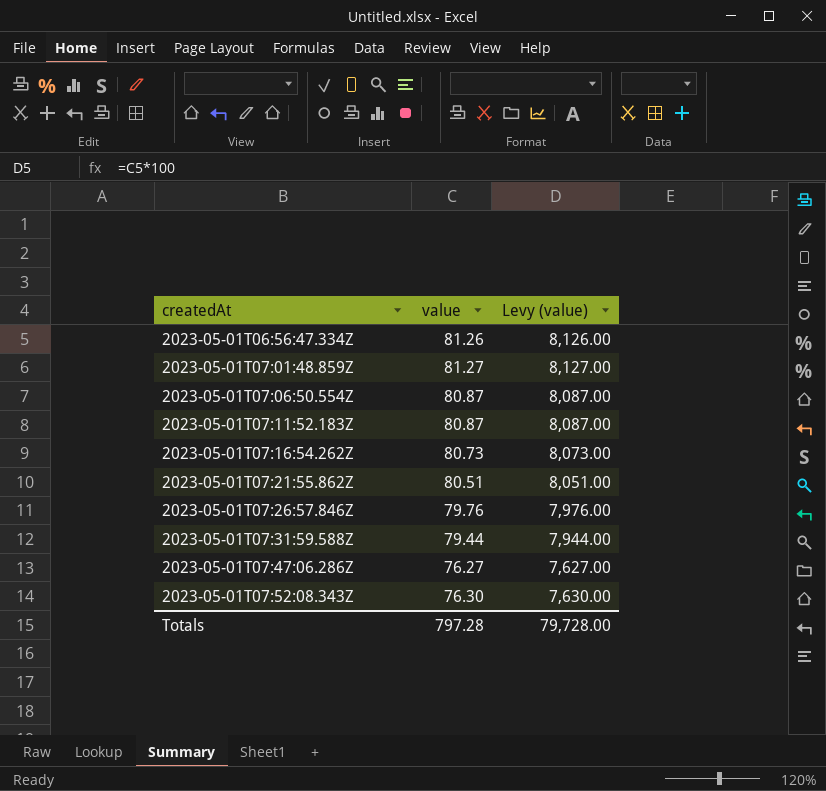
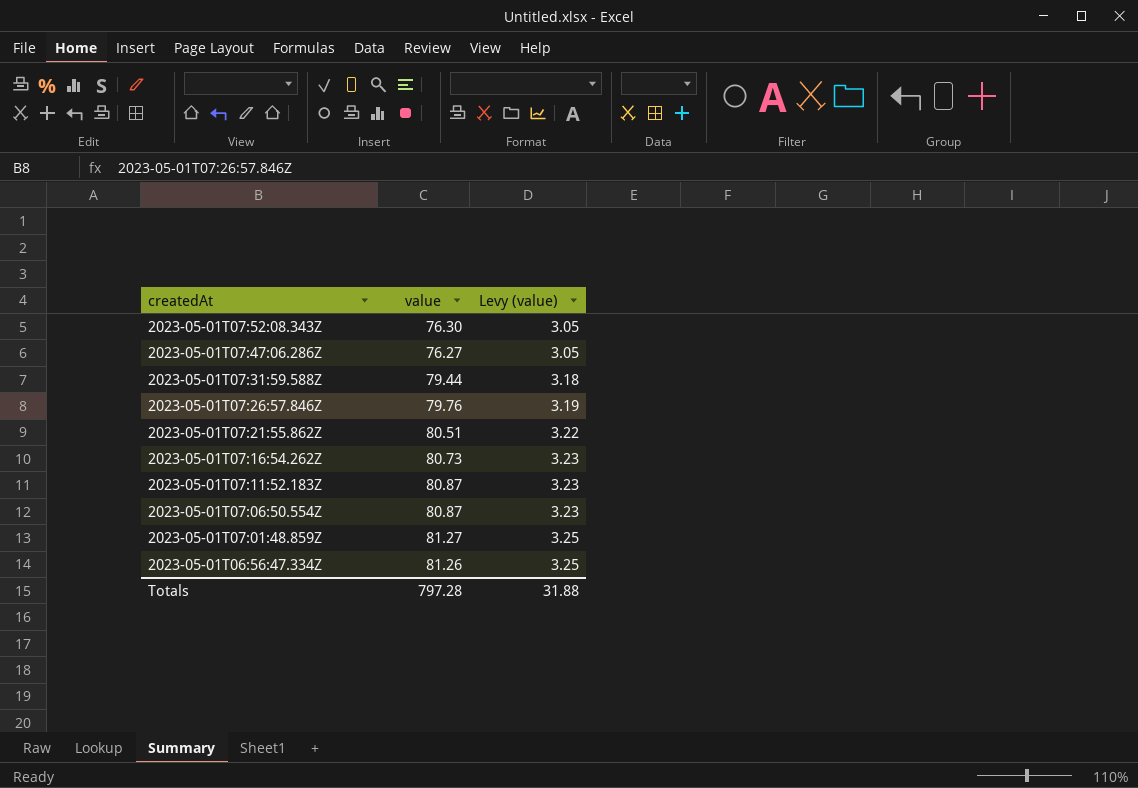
row order: createdAt ascending -> createdAt descending
column Levy (value) | formula: [value] * 100 -> [value] * 0.04
Totals | Levy (value): 79,728.00 -> 31.88

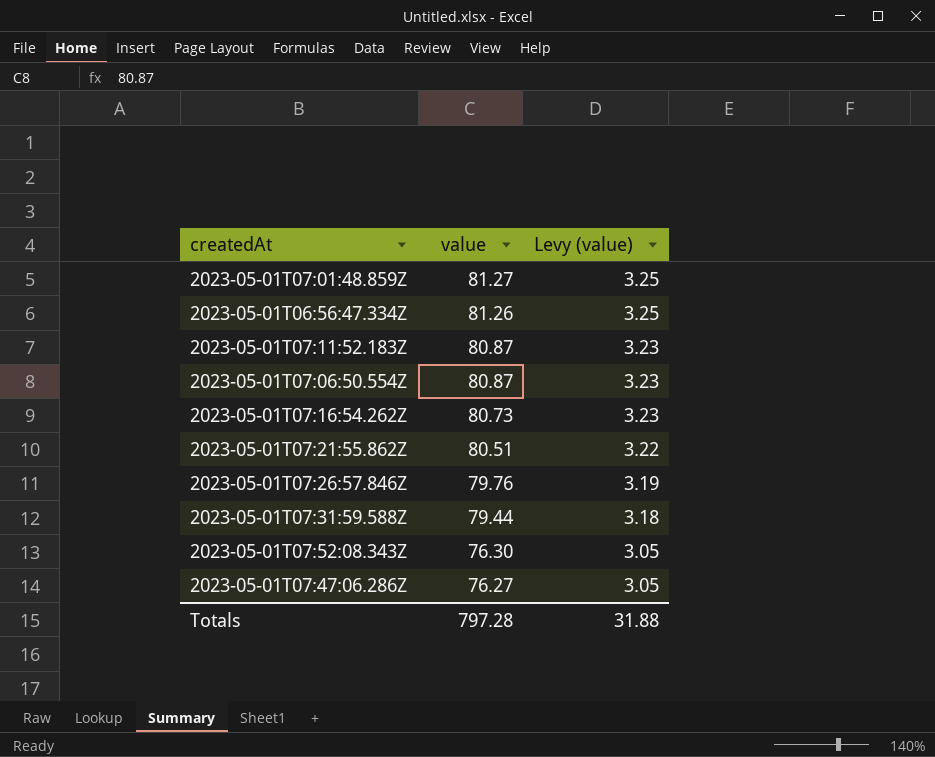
row order: createdAt descending -> value descending

